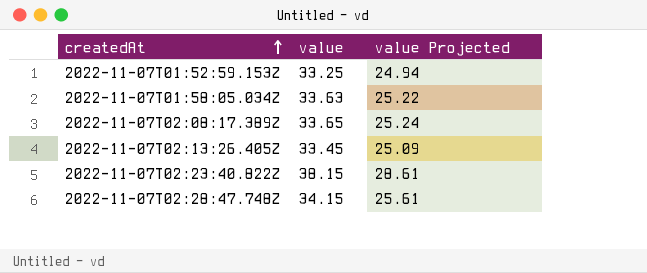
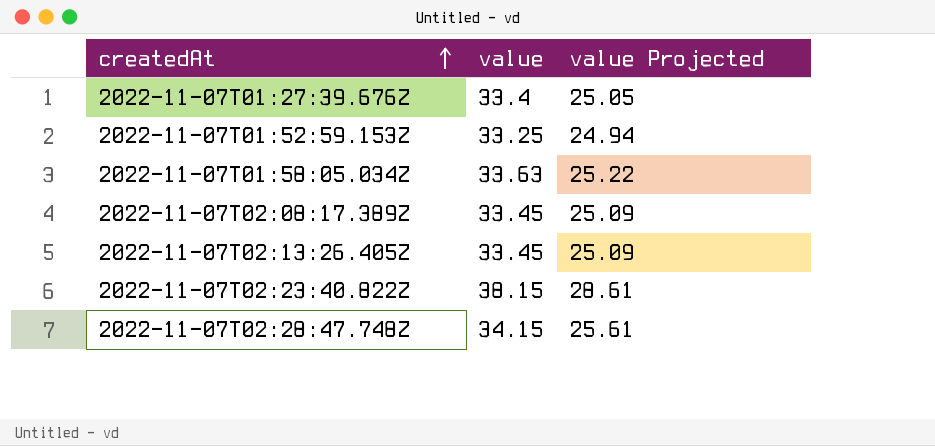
row 2022-11-07T01:27:39.676Z: none -> 33.4 | 25.05
2022-11-07T02:08:17.389Z | value: 33.65 -> 33.45
2022-11-07T02:08:17.389Z | value Projected: 25.24 -> 25.09

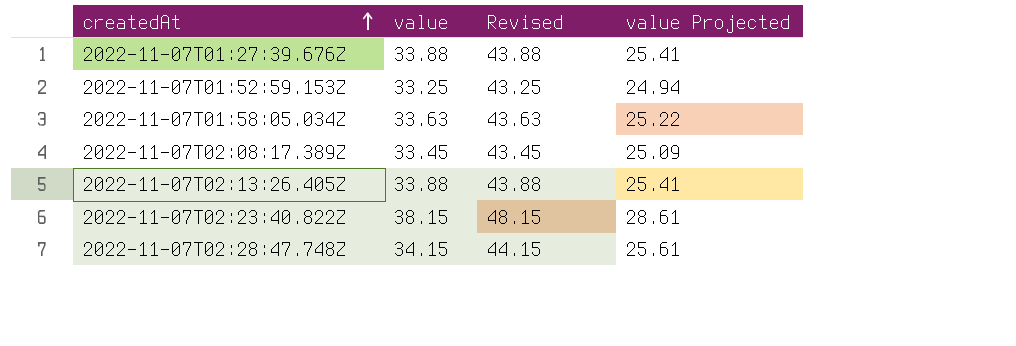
column Revised | formula: none -> [value] + 10
2022-11-07T01:27:39.676Z | value: 33.4 -> 33.88
2022-11-07T01:27:39.676Z | value Projected: 25.05 -> 25.41
2022-11-07T02:13:26.405Z | value: 33.45 -> 33.88
2022-11-07T02:13:26.405Z | value Projected: 25.09 -> 25.41

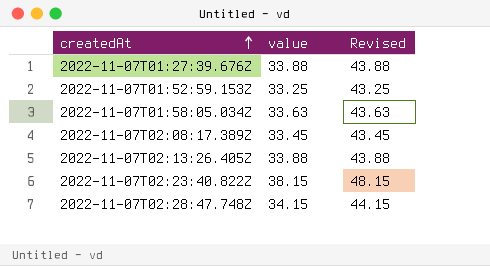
column value Projected | formula: [value] * 0.75 -> none

